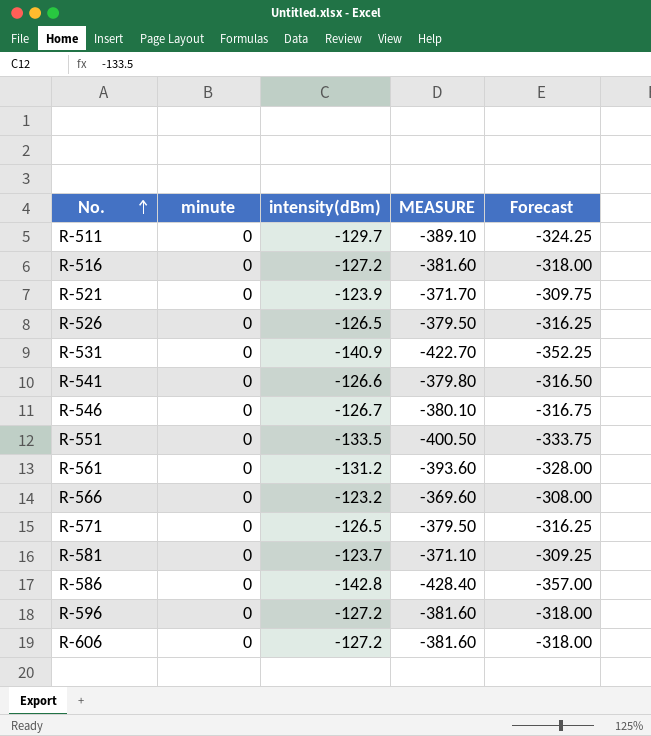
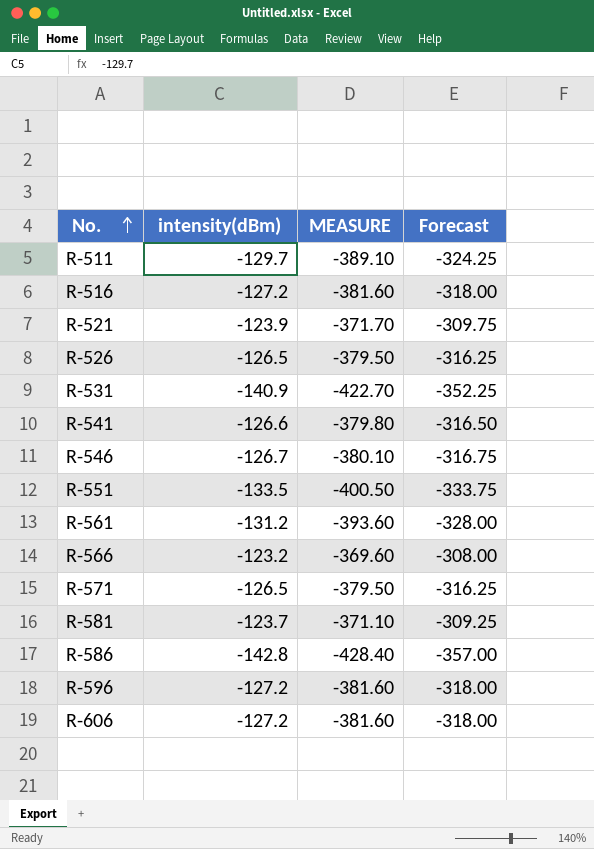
column minute | position: 2 -> none

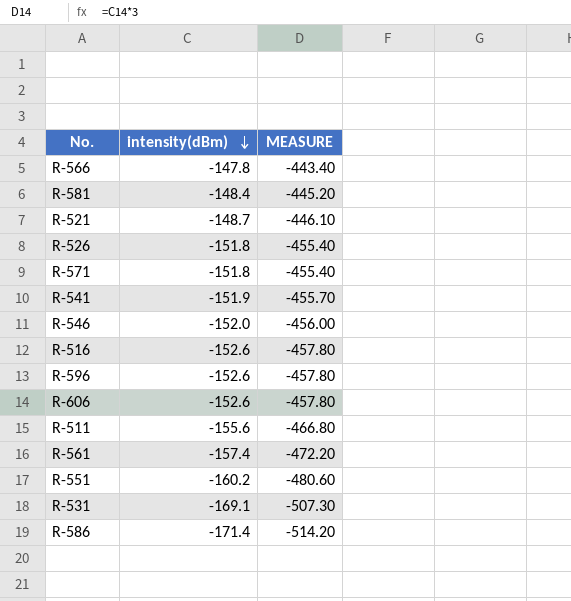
row order: No. ascending -> intensity(dBm) descending
column Forecast | formula: [intensity(dBm)] * 2.5 -> none
R-566 | intensity(dBm): -123.2 -> -147.8
R-566 | MEASURE: -369.60 -> -443.40
R-581 | intensity(dBm): -123.7 -> -148.4
R-581 | MEASURE: -371.10 -> -445.20
R-521 | intensity(dBm): -123.9 -> -148.7
R-521 | MEASURE: -371.70 -> -446.10
R-526 | intensity(dBm): -126.5 -> -151.8
R-526 | MEASURE: -379.50 -> -455.40
R-571 | intensity(dBm): -126.5 -> -151.8
R-571 | MEASURE: -379.50 -> -455.40
R-541 | intensity(dBm): -126.6 -> -151.9
R-541 | MEASURE: -379.80 -> -455.70
R-546 | intensity(dBm): -126.7 -> -152.0
R-546 | MEASURE: -380.10 -> -456.00
R-516 | intensity(dBm): -127.2 -> -152.6
R-516 | MEASURE: -381.60 -> -457.80
R-596 | intensity(dBm): -127.2 -> -152.6
R-596 | MEASURE: -381.60 -> -457.80
R-606 | intensity(dBm): -127.2 -> -152.6
R-606 | MEASURE: -381.60 -> -457.80
R-511 | intensity(dBm): -129.7 -> -155.6
R-511 | MEASURE: -389.10 -> -466.80
R-561 | intensity(dBm): -131.2 -> -157.4
R-561 | MEASURE: -393.60 -> -472.20
R-551 | intensity(dBm): -133.5 -> -160.2
R-551 | MEASURE: -400.50 -> -480.60
R-531 | intensity(dBm): -140.9 -> -169.1
R-531 | MEASURE: -422.70 -> -507.30
R-586 | intensity(dBm): -142.8 -> -171.4
R-586 | MEASURE: -428.40 -> -514.20

